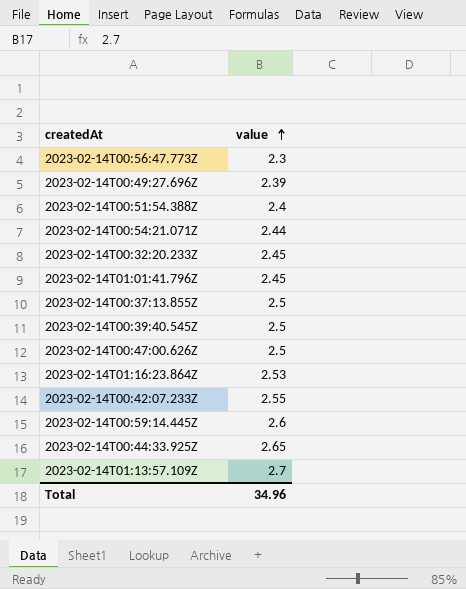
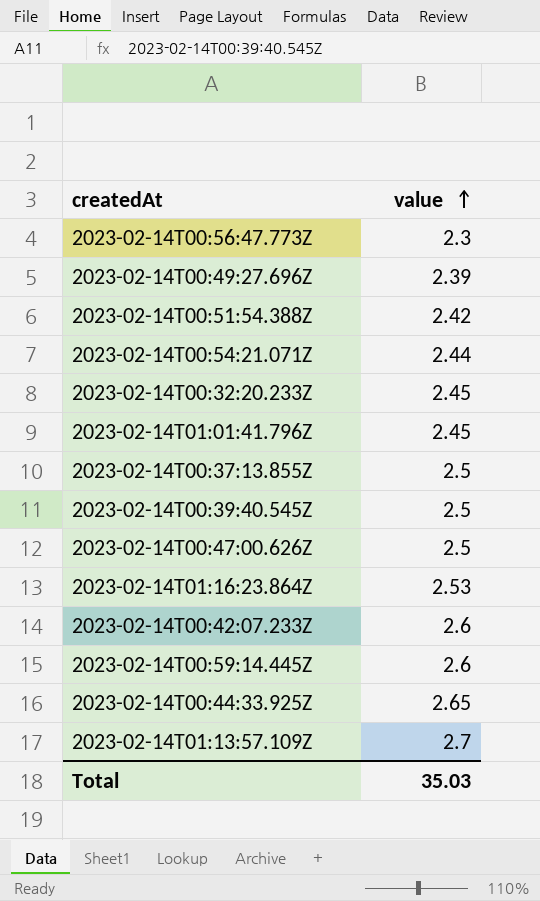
2023-02-14T00:51:54.388Z | value: 2.4 -> 2.42
2023-02-14T00:42:07.233Z | value: 2.55 -> 2.6
Total | value: 34.96 -> 35.03

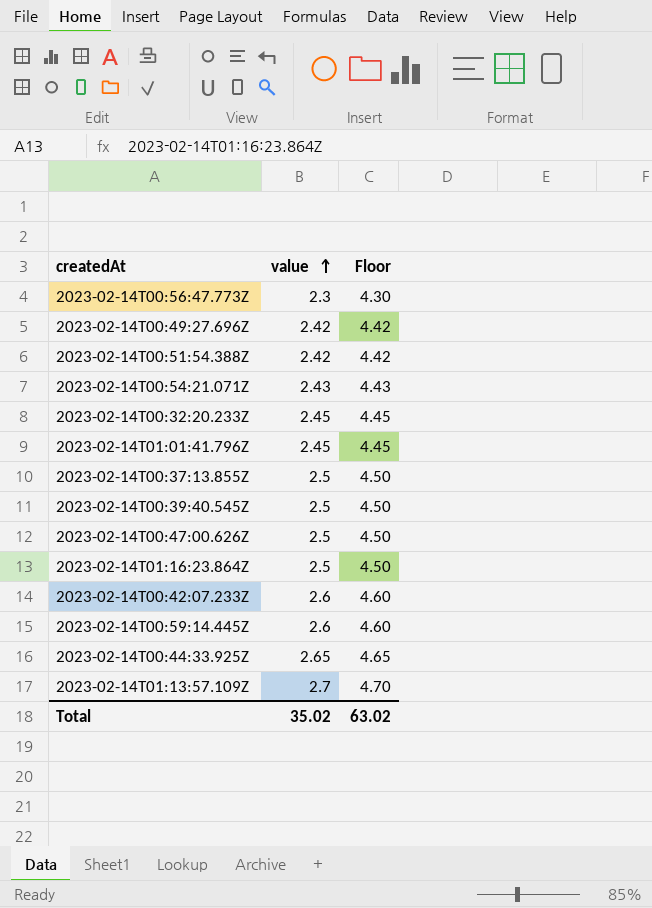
column Floor | formula: none -> [value] + 2
2023-02-14T00:49:27.696Z | value: 2.39 -> 2.42
2023-02-14T00:54:21.071Z | value: 2.44 -> 2.43
2023-02-14T01:16:23.864Z | value: 2.53 -> 2.5
Total | value: 35.03 -> 35.02

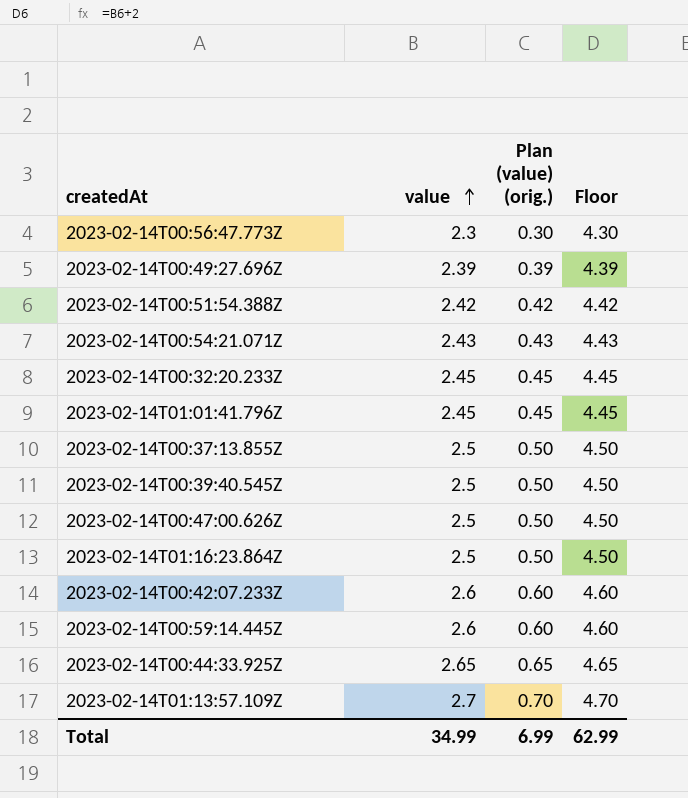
column Plan (value) (orig.) | formula: none -> [value] - 2
2023-02-14T00:49:27.696Z | value: 2.42 -> 2.39
2023-02-14T00:49:27.696Z | Floor: 4.42 -> 4.39
Total | value: 35.02 -> 34.99
Total | Floor: 63.02 -> 62.99

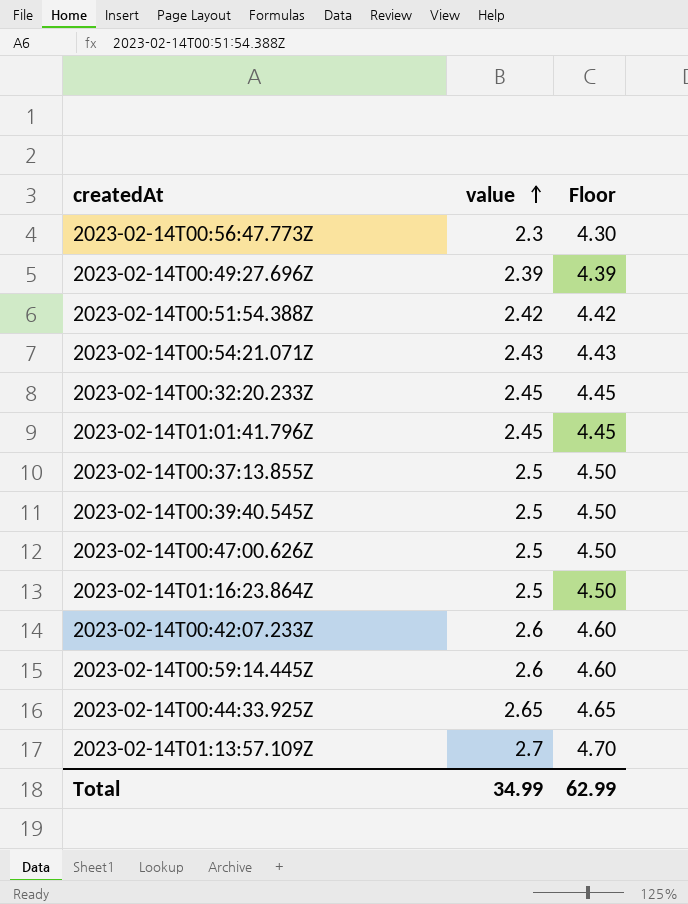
column Plan (value) (orig.) | formula: [value] - 2 -> none

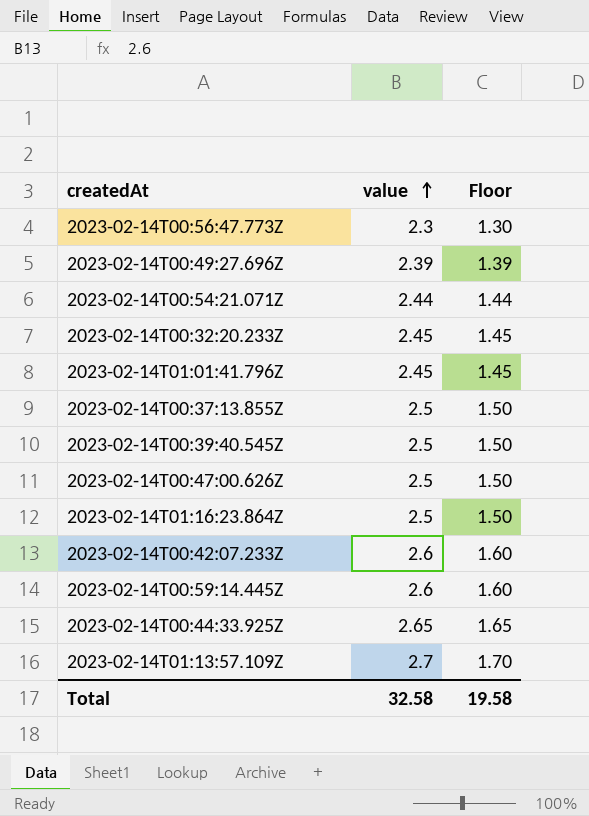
column Floor | formula: [value] + 2 -> [value] - 1
row 2023-02-14T00:51:54.388Z: 2.42 | 4.42 -> none
2023-02-14T00:54:21.071Z | value: 2.43 -> 2.44
Total | value: 34.99 -> 32.58
Total | Floor: 62.99 -> 19.58

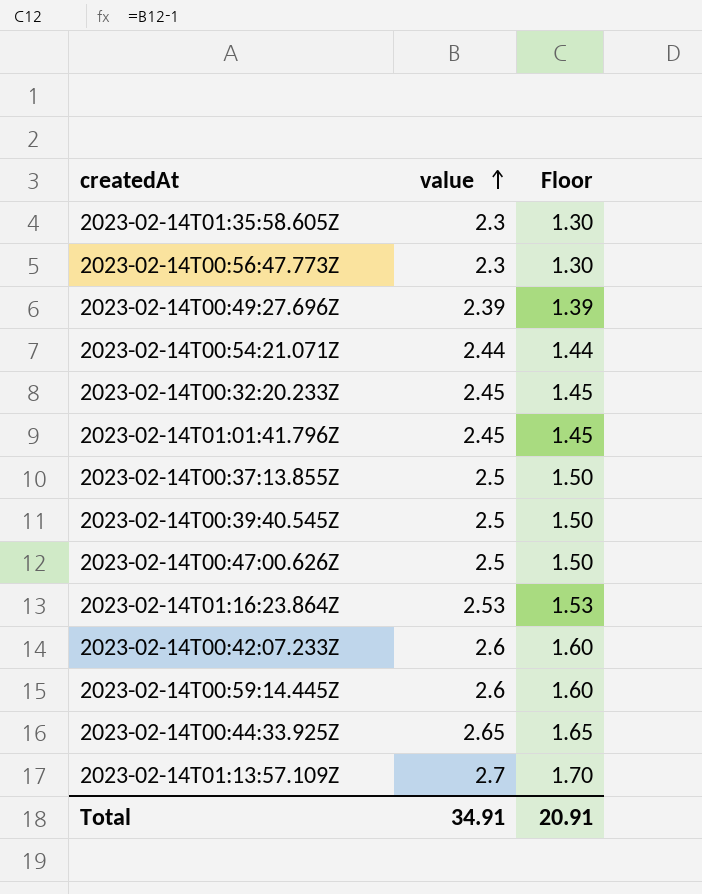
row 2023-02-14T01:35:58.605Z: none -> 2.3 | 1.30
2023-02-14T01:16:23.864Z | value: 2.5 -> 2.53
2023-02-14T01:16:23.864Z | Floor: 1.50 -> 1.53
Total | value: 32.58 -> 34.91
Total | Floor: 19.58 -> 20.91

